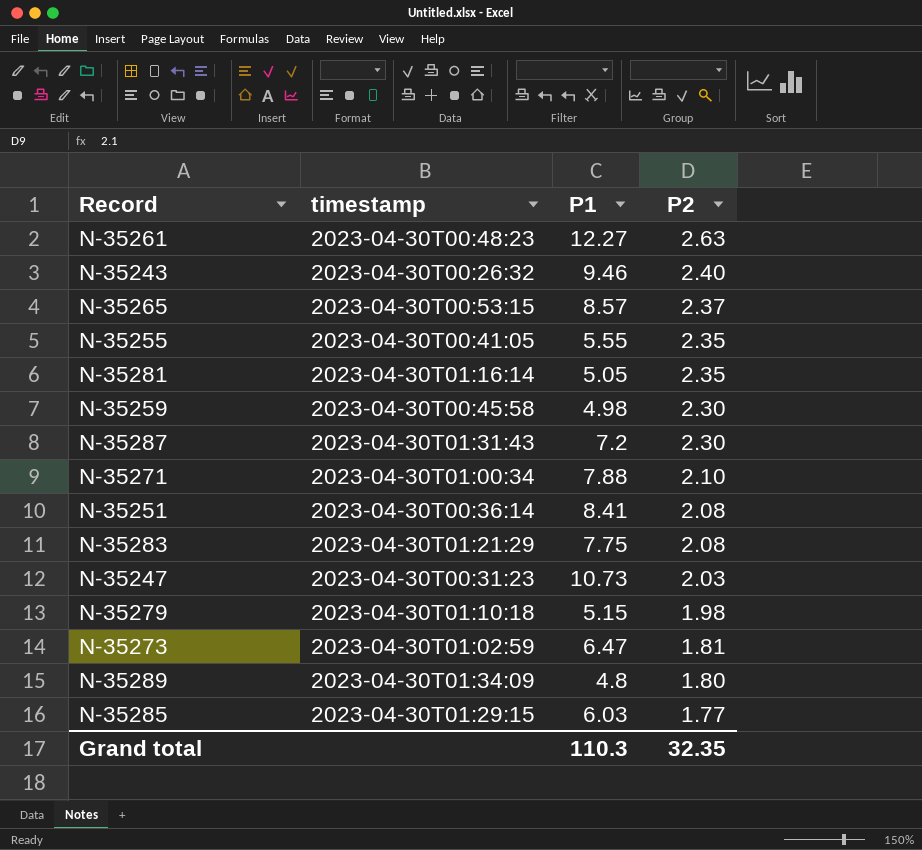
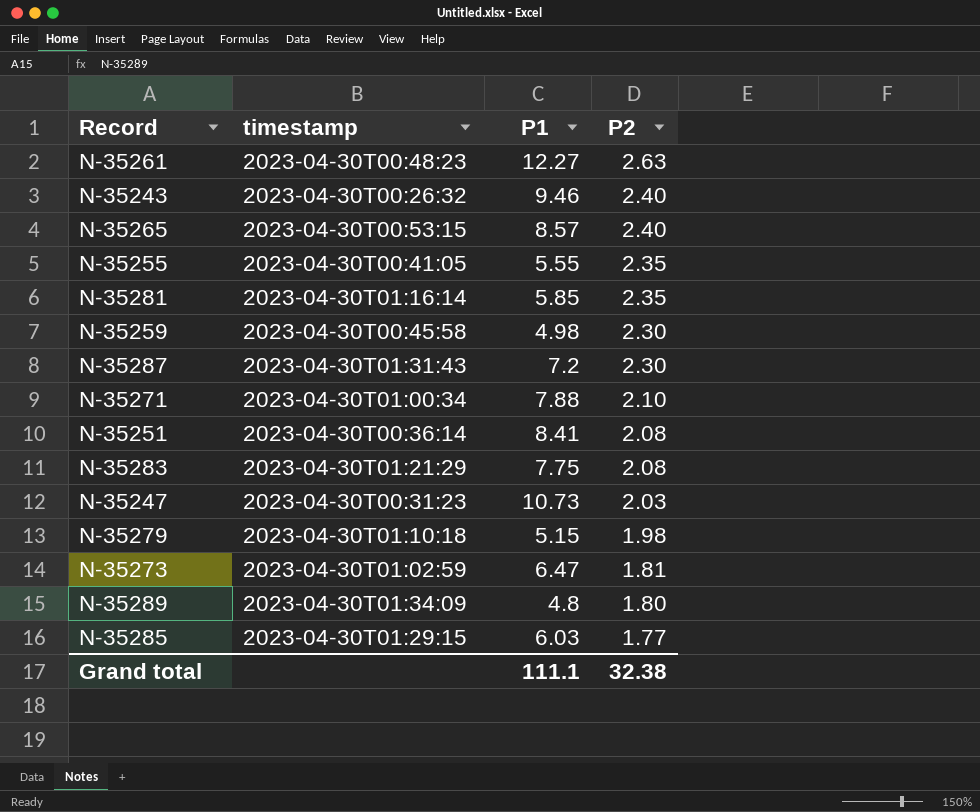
N-35265 | P2: 2.37 -> 2.40
N-35281 | P1: 5.05 -> 5.85
Grand total | P1: 110.3 -> 111.1
Grand total | P2: 32.35 -> 32.38

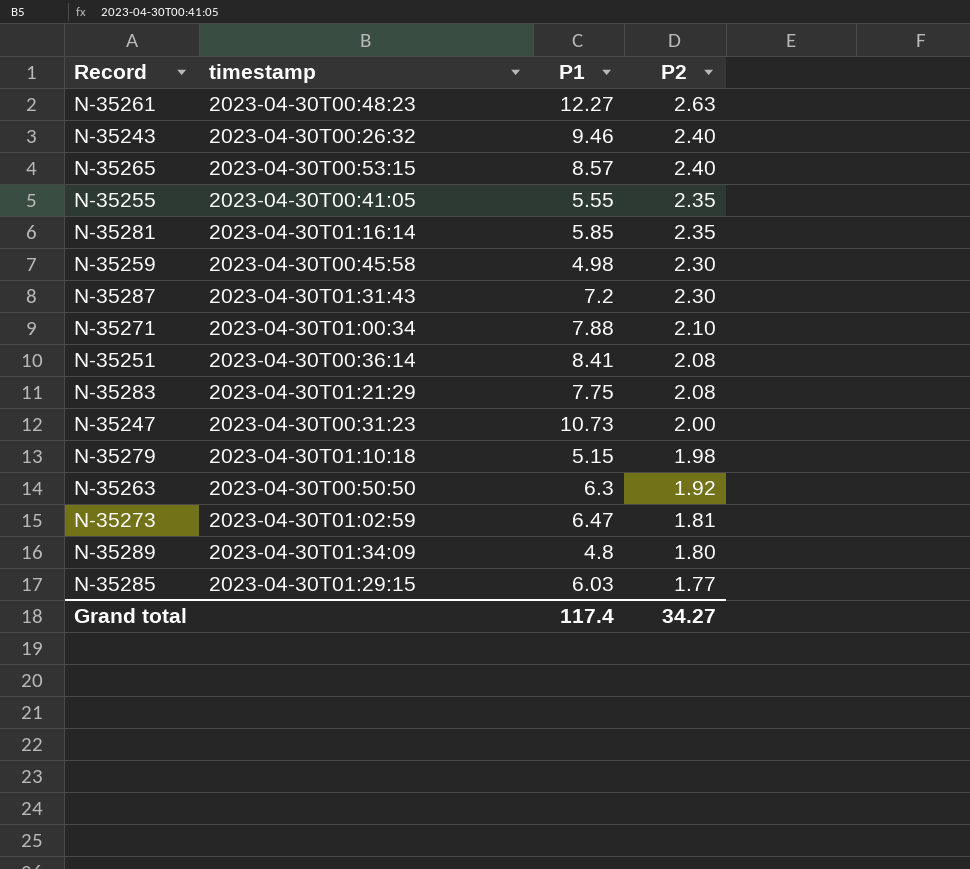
N-35247 | P2: 2.03 -> 2.00
row N-35263: none -> 2023-04-30T00:50:50 | 6.3 | 1.92
Grand total | P1: 111.1 -> 117.4
Grand total | P2: 32.38 -> 34.27

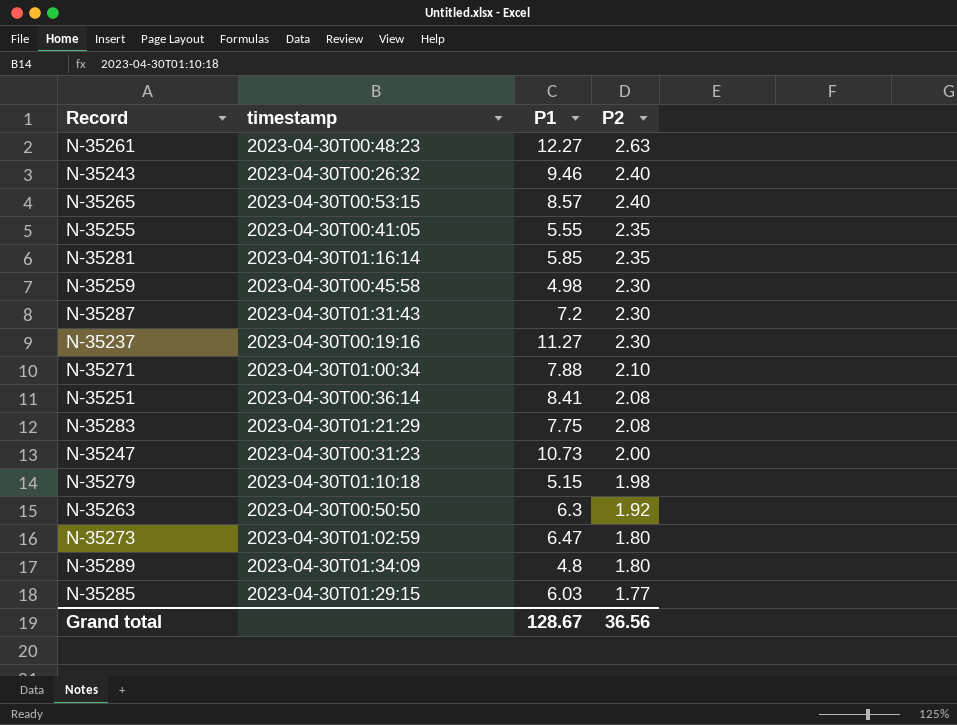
row N-35237: none -> 2023-04-30T00:19:16 | 11.27 | 2.30
N-35273 | P2: 1.81 -> 1.80
Grand total | P1: 117.4 -> 128.67
Grand total | P2: 34.27 -> 36.56

